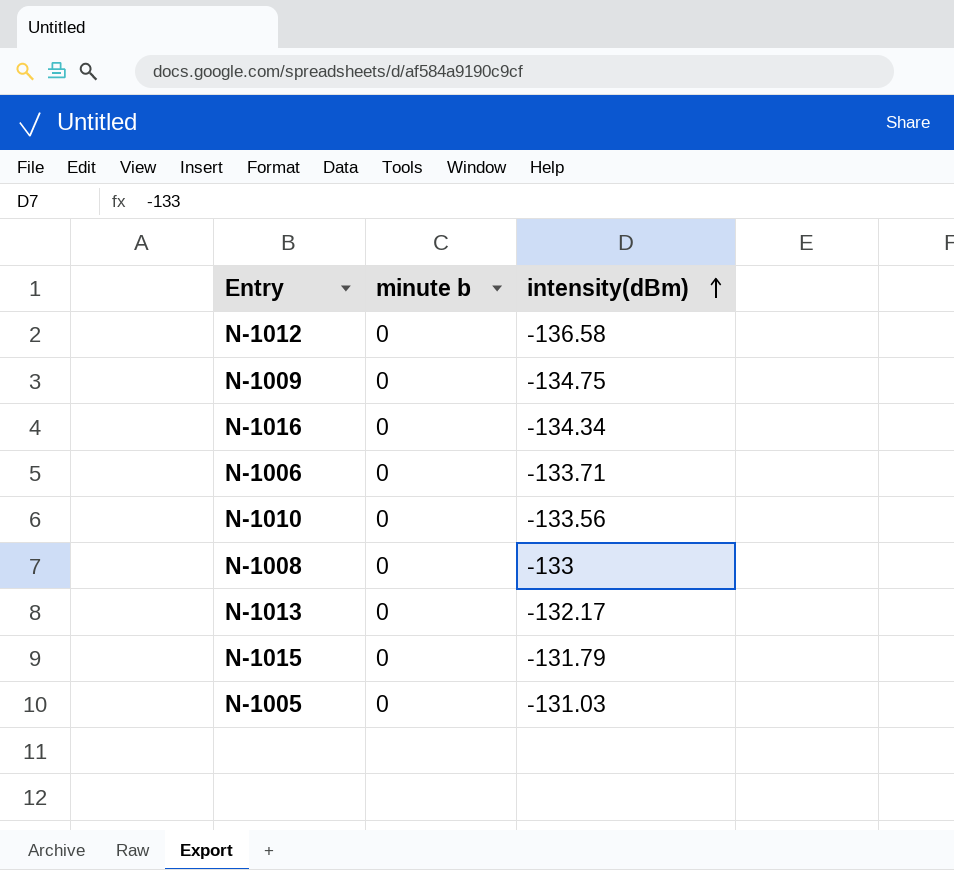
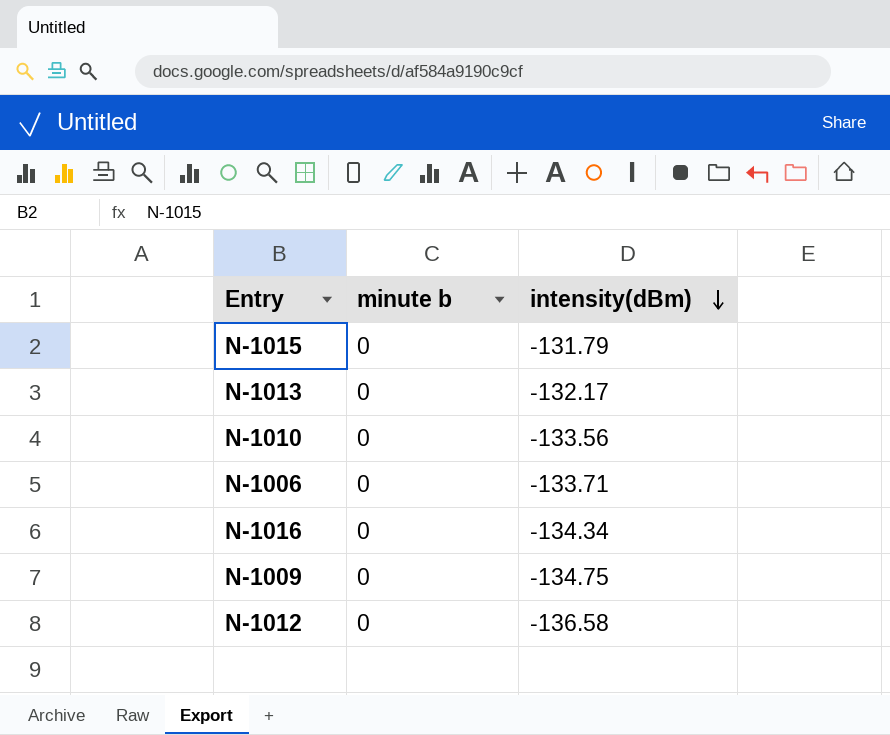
row order: intensity(dBm) ascending -> intensity(dBm) descending
row N-1008: 0 | -133 -> none
row N-1005: 0 | -131.03 -> none

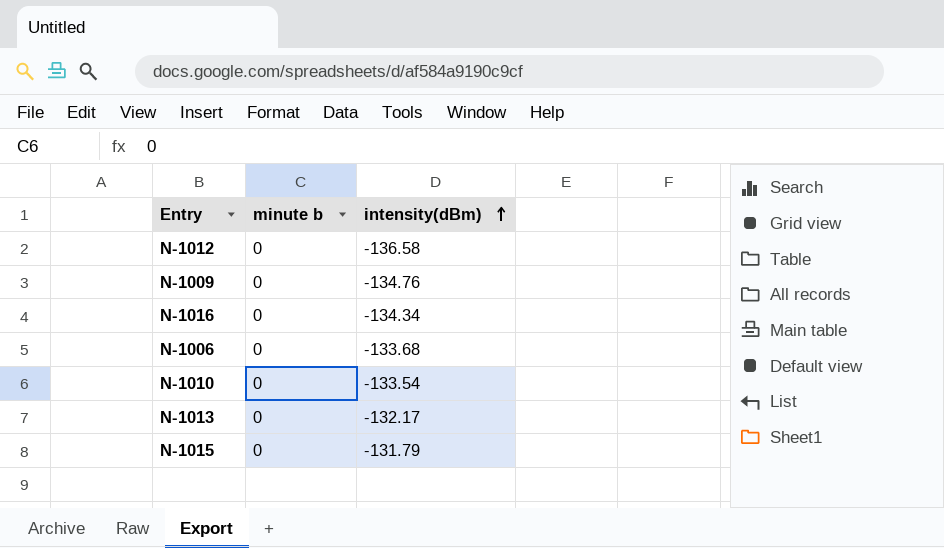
row order: intensity(dBm) descending -> intensity(dBm) ascending
N-1009 | intensity(dBm): -134.75 -> -134.76
N-1006 | intensity(dBm): -133.71 -> -133.68
N-1010 | intensity(dBm): -133.56 -> -133.54

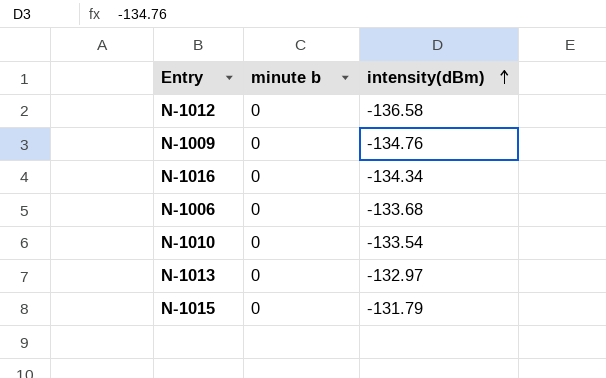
N-1013 | intensity(dBm): -132.17 -> -132.97

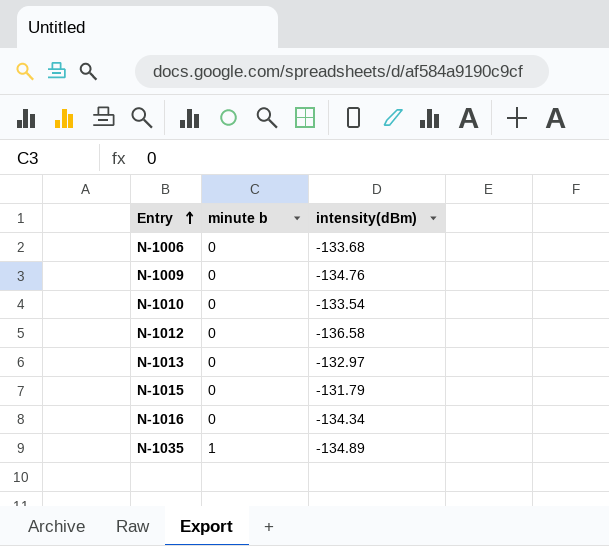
row order: intensity(dBm) ascending -> Entry ascending
row N-1035: none -> 1 | -134.89

